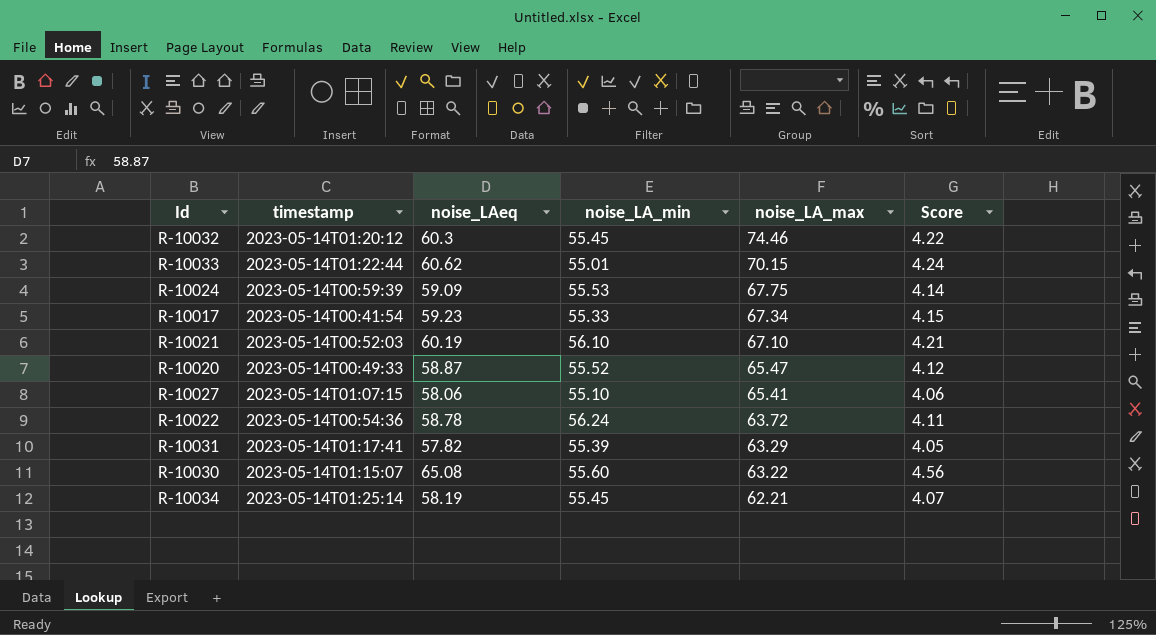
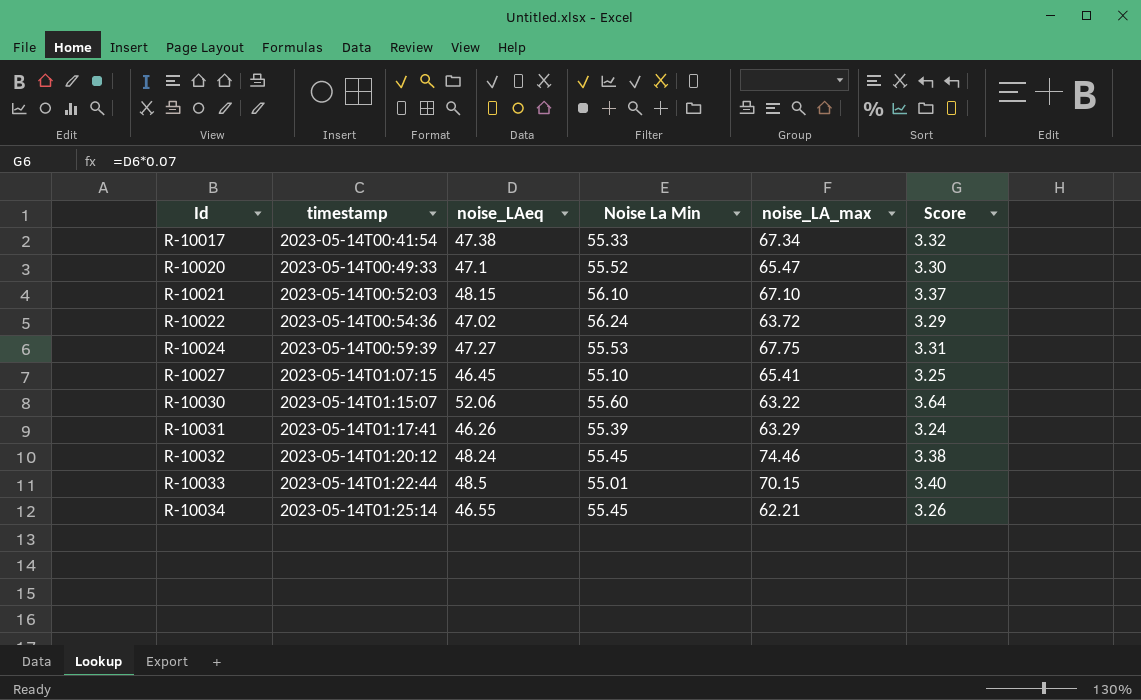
row order: noise_LA_max descending -> Id ascending
column name: noise_LA_min -> Noise La Min
R-10017 | noise_LAeq: 59.23 -> 47.38
R-10017 | Score: 4.15 -> 3.32
R-10020 | noise_LAeq: 58.87 -> 47.1
R-10020 | Score: 4.12 -> 3.30
R-10021 | noise_LAeq: 60.19 -> 48.15
R-10021 | Score: 4.21 -> 3.37
R-10022 | noise_LAeq: 58.78 -> 47.02
R-10022 | Score: 4.11 -> 3.29
R-10024 | noise_LAeq: 59.09 -> 47.27
R-10024 | Score: 4.14 -> 3.31
R-10027 | noise_LAeq: 58.06 -> 46.45
R-10027 | Score: 4.06 -> 3.25
R-10030 | noise_LAeq: 65.08 -> 52.06
R-10030 | Score: 4.56 -> 3.64
R-10031 | noise_LAeq: 57.82 -> 46.26
R-10031 | Score: 4.05 -> 3.24
R-10032 | noise_LAeq: 60.3 -> 48.24
R-10032 | Score: 4.22 -> 3.38
R-10033 | noise_LAeq: 60.62 -> 48.5
R-10033 | Score: 4.24 -> 3.40
R-10034 | noise_LAeq: 58.19 -> 46.55
R-10034 | Score: 4.07 -> 3.26

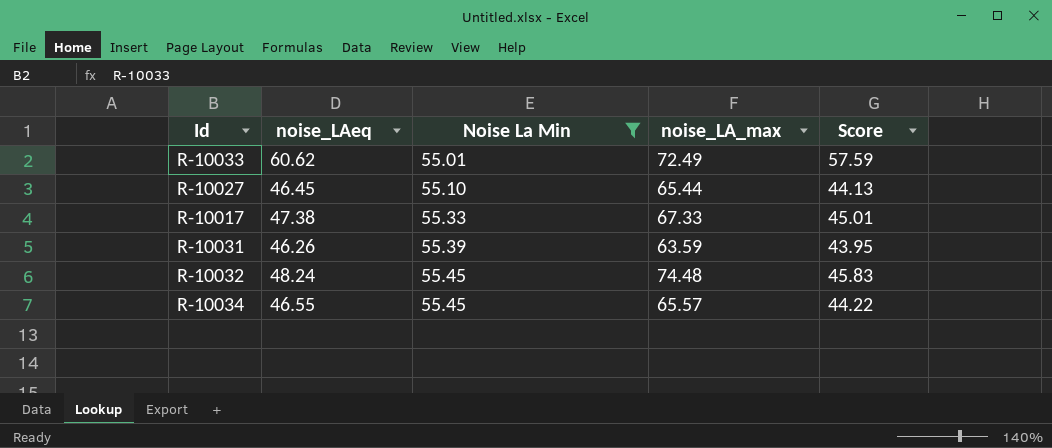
filter: none -> Noise La Min <= 55.45
row order: Id ascending -> Noise La Min ascending
column timestamp | position: 2 -> none
column Score | formula: [noise_LAeq] * 0.07 -> [noise_LAeq] * 0.95
R-10033 | noise_LAeq: 48.5 -> 60.62
R-10033 | noise_LA_max: 70.15 -> 72.49
R-10027 | noise_LA_max: 65.41 -> 65.44
R-10017 | noise_LA_max: 67.34 -> 67.33
R-10031 | noise_LA_max: 63.29 -> 63.59
R-10032 | noise_LA_max: 74.46 -> 74.48
R-10034 | noise_LA_max: 62.21 -> 65.57

